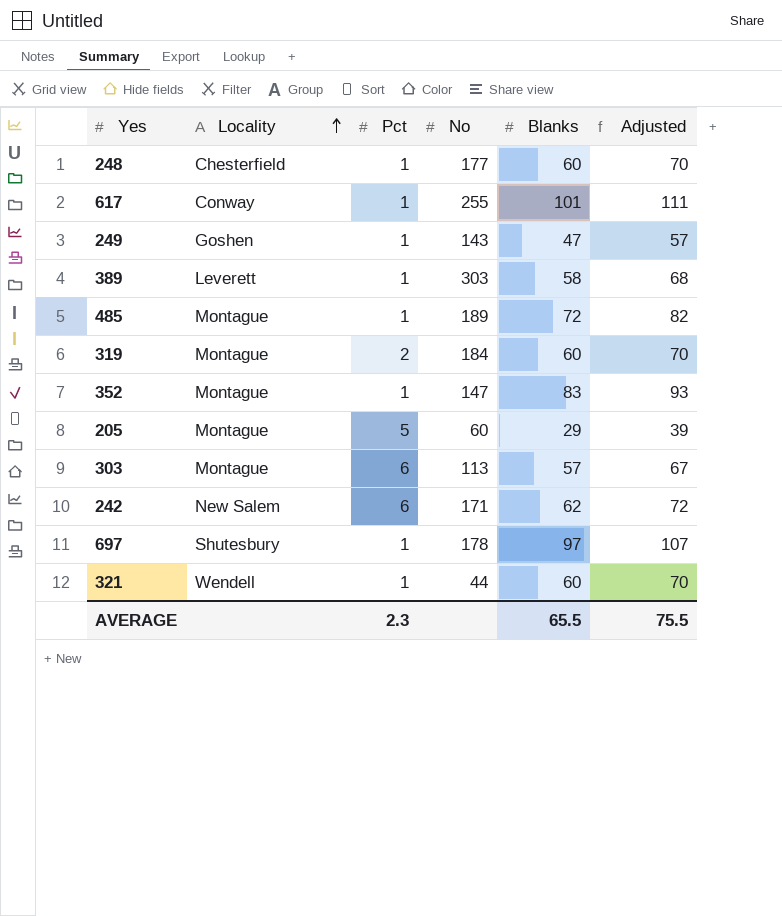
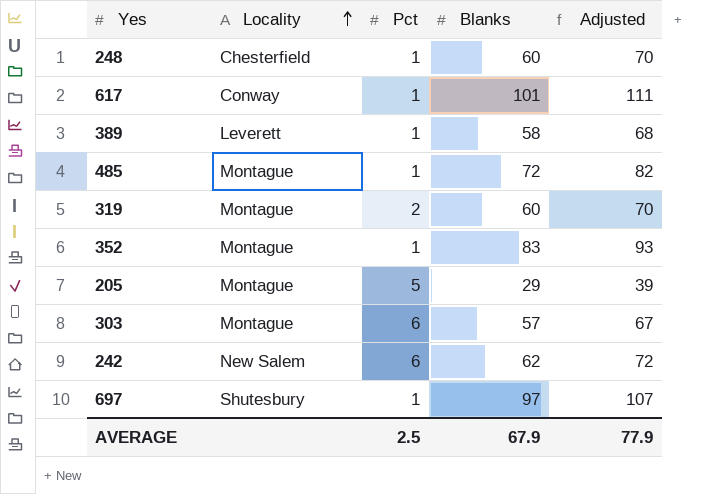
column No | position: 4 -> none
row 249: Goshen | 1 | 143 | 47 | 57 -> none
row 321: Wendell | 1 | 44 | 60 | 70 -> none
AVERAGE | Pct: 2.3 -> 2.5
AVERAGE | Blanks: 65.5 -> 67.9
AVERAGE | Adjusted: 75.5 -> 77.9

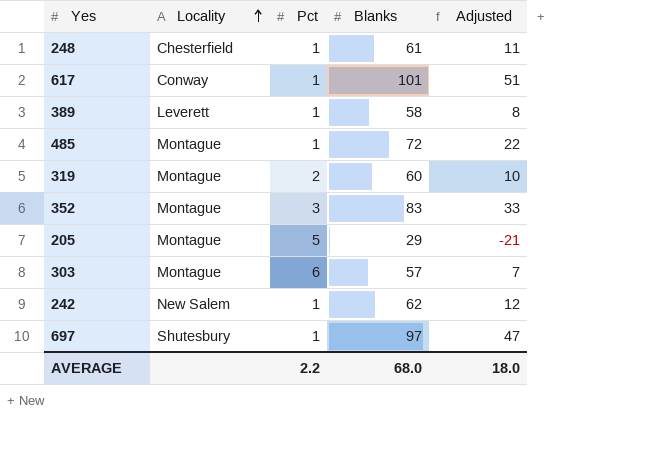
column Adjusted | formula: [Blanks] + 10 -> [Blanks] - 50
248 | Blanks: 60 -> 61
352 | Pct: 1 -> 3
242 | Pct: 6 -> 1
AVERAGE | Pct: 2.5 -> 2.2
AVERAGE | Blanks: 67.9 -> 68.0
AVERAGE | Adjusted: 77.9 -> 18.0

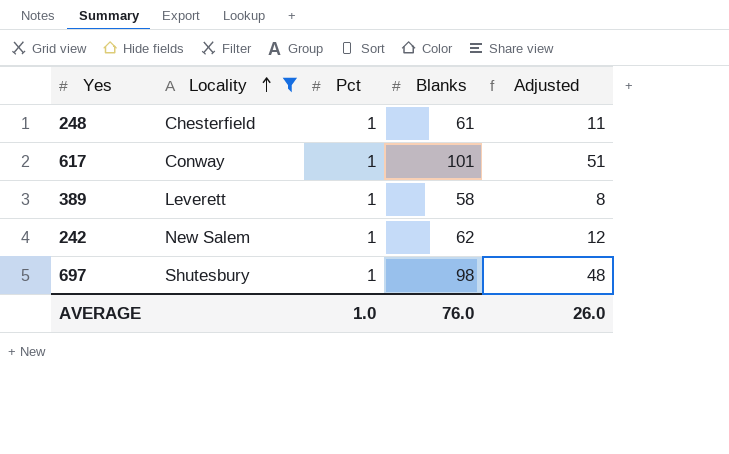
filter: none -> Locality != Montague
697 | Blanks: 97 -> 98
697 | Adjusted: 47 -> 48
AVERAGE | Pct: 2.2 -> 1.0
AVERAGE | Blanks: 68.0 -> 76.0
AVERAGE | Adjusted: 18.0 -> 26.0

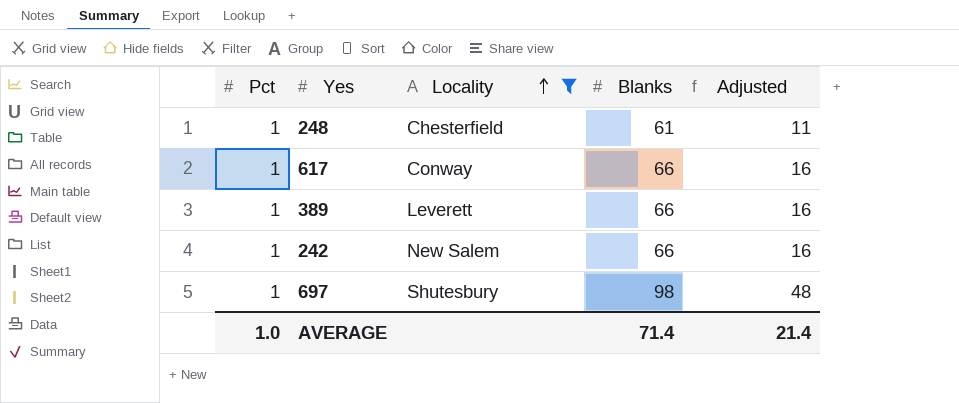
column Pct | position: 3 -> 1
617 | Blanks: 101 -> 66
617 | Adjusted: 51 -> 16
389 | Blanks: 58 -> 66
389 | Adjusted: 8 -> 16
242 | Blanks: 62 -> 66
242 | Adjusted: 12 -> 16
AVERAGE | Blanks: 76.0 -> 71.4
AVERAGE | Adjusted: 26.0 -> 21.4

